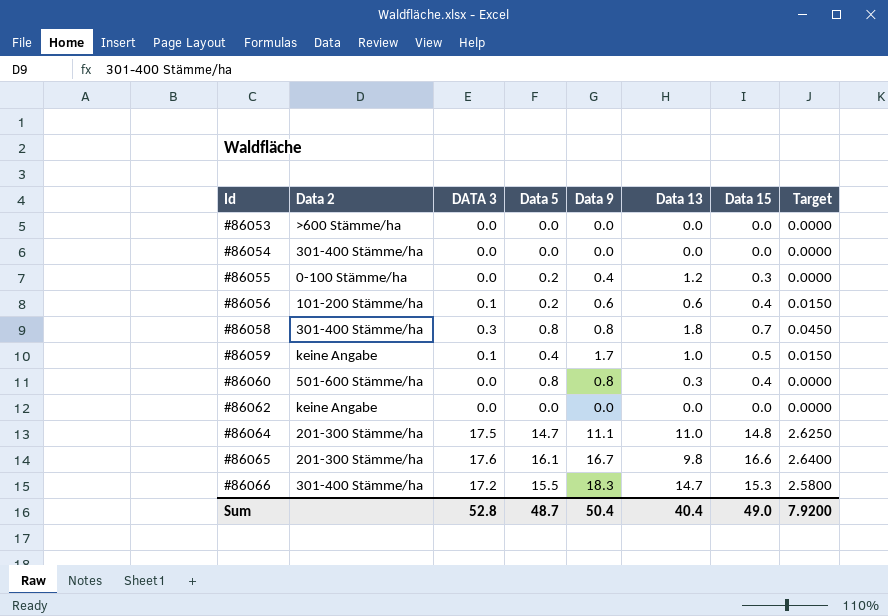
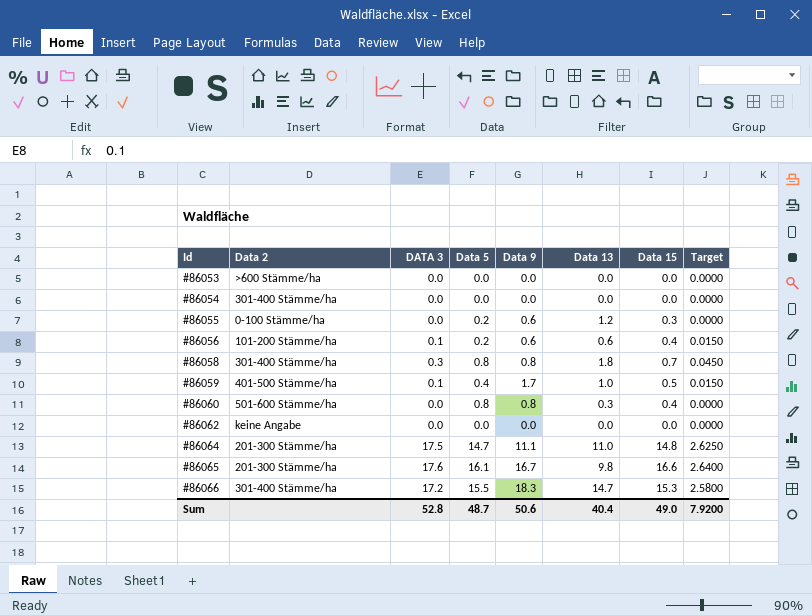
#86055 | Data 9: 0.4 -> 0.6
#86059 | Data 2: keine Angabe -> 401-500 Stämme/ha
Sum | Data 9: 50.4 -> 50.6

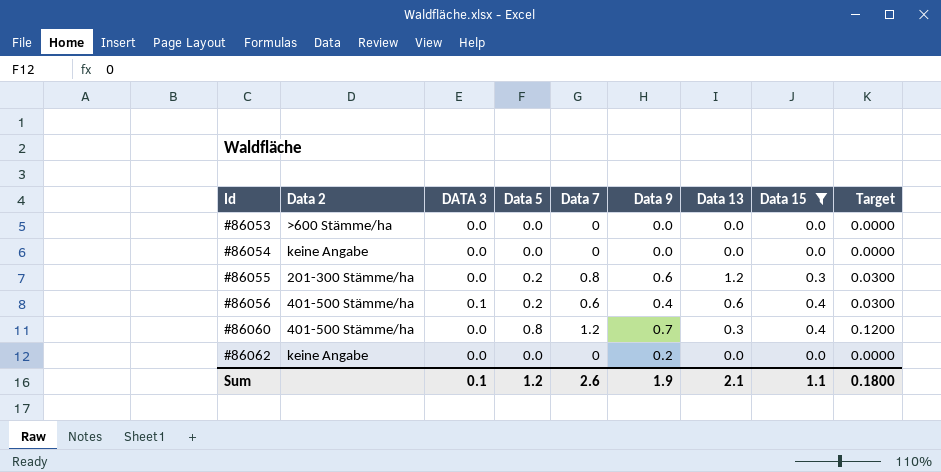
filter: none -> Data 15 <= 0.4
column Data 7 | position: none -> 5
column Target | formula: [DATA 3] * 0.15 -> [Data 5] * 0.15
#86054 | Data 2: 301-400 Stämme/ha -> keine Angabe
#86055 | Data 2: 0-100 Stämme/ha -> 201-300 Stämme/ha
#86056 | Data 2: 101-200 Stämme/ha -> 401-500 Stämme/ha
#86056 | Data 9: 0.6 -> 0.4
#86060 | Data 2: 501-600 Stämme/ha -> 401-500 Stämme/ha
#86060 | Data 9: 0.8 -> 0.7
#86062 | Data 9: 0.0 -> 0.2
Sum | DATA 3: 52.8 -> 0.1
Sum | Data 5: 48.7 -> 1.2
Sum | Data 9: 50.6 -> 1.9
Sum | Data 13: 40.4 -> 2.1
Sum | Data 15: 49.0 -> 1.1
Sum | Target: 7.9200 -> 0.1800

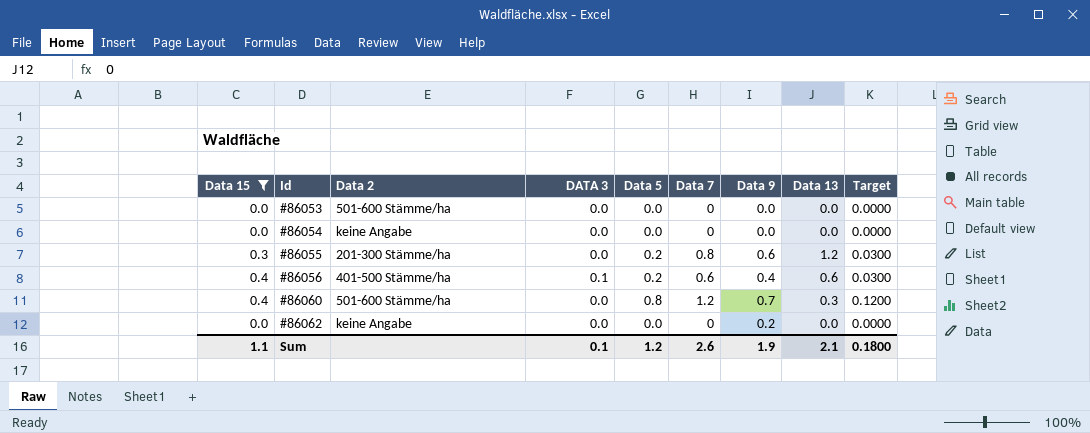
column Data 15 | position: 8 -> 1
#86053 | Data 2: >600 Stämme/ha -> 501-600 Stämme/ha
#86060 | Data 2: 401-500 Stämme/ha -> 501-600 Stämme/ha

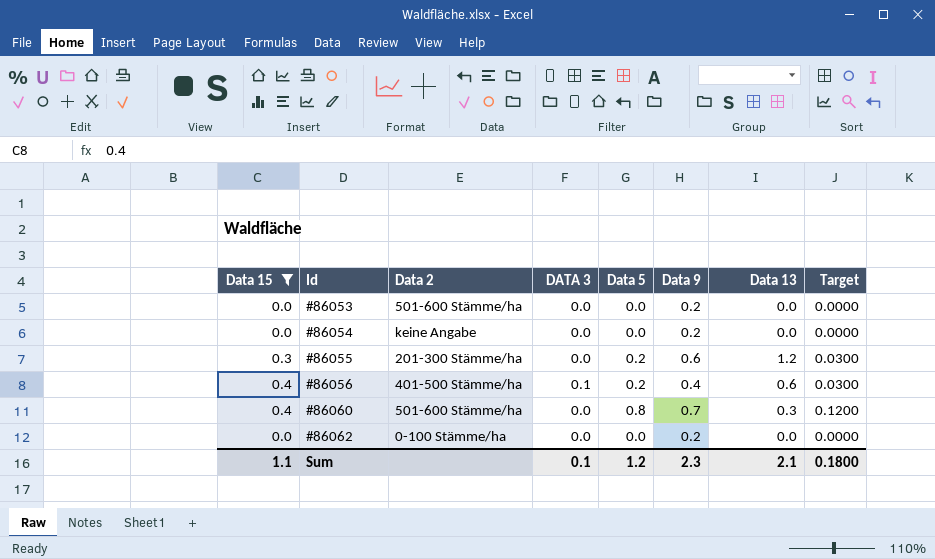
column Data 7 | position: 6 -> none
#86053 | Data 9: 0.0 -> 0.2
#86054 | Data 9: 0.0 -> 0.2
#86062 | Data 2: keine Angabe -> 0-100 Stämme/ha
Sum | Data 9: 1.9 -> 2.3

